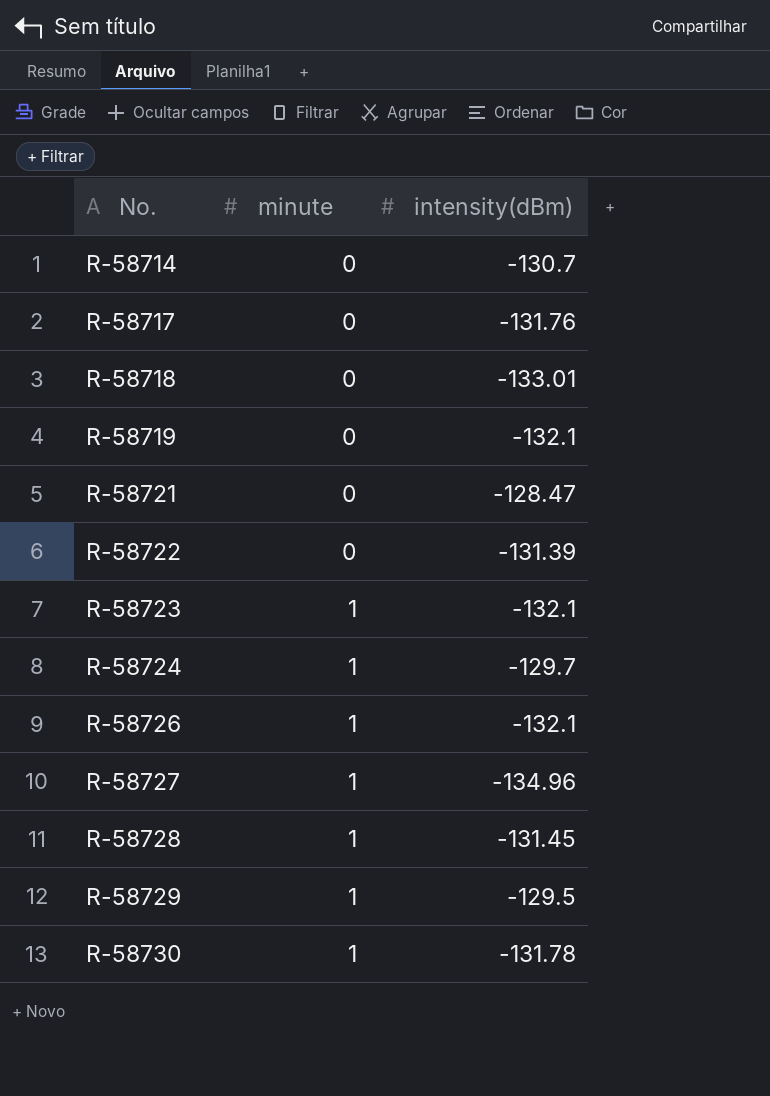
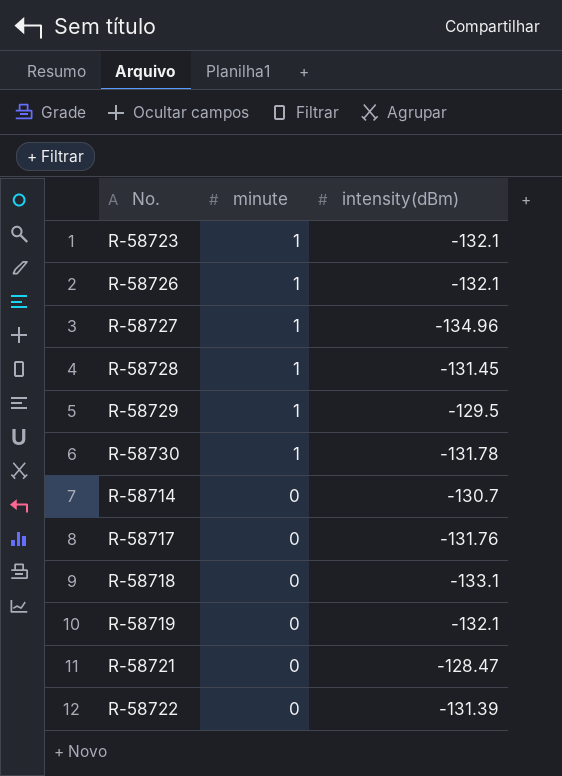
row order: No. ascending -> minute descending
row R-58724: 1 | -129.7 -> none
R-58718 | intensity(dBm): -133.01 -> -133.1

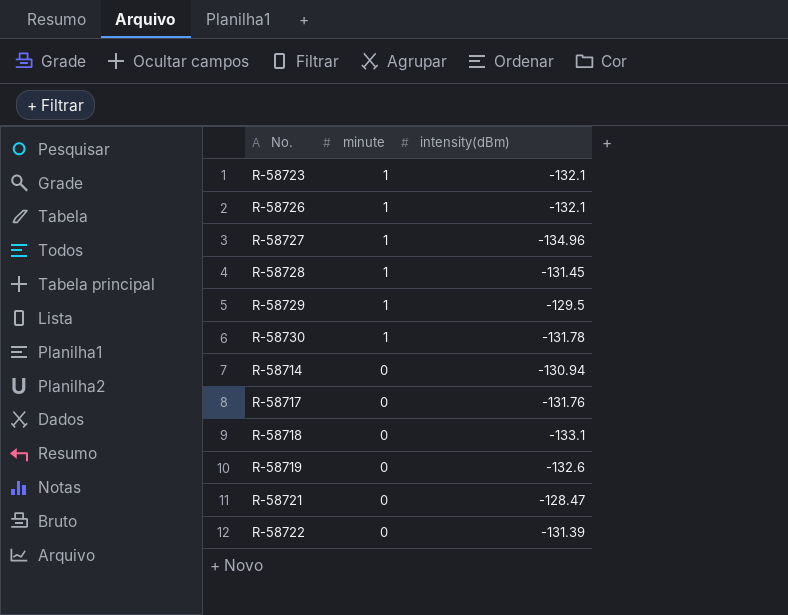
R-58714 | intensity(dBm): -130.7 -> -130.94
R-58719 | intensity(dBm): -132.1 -> -132.6

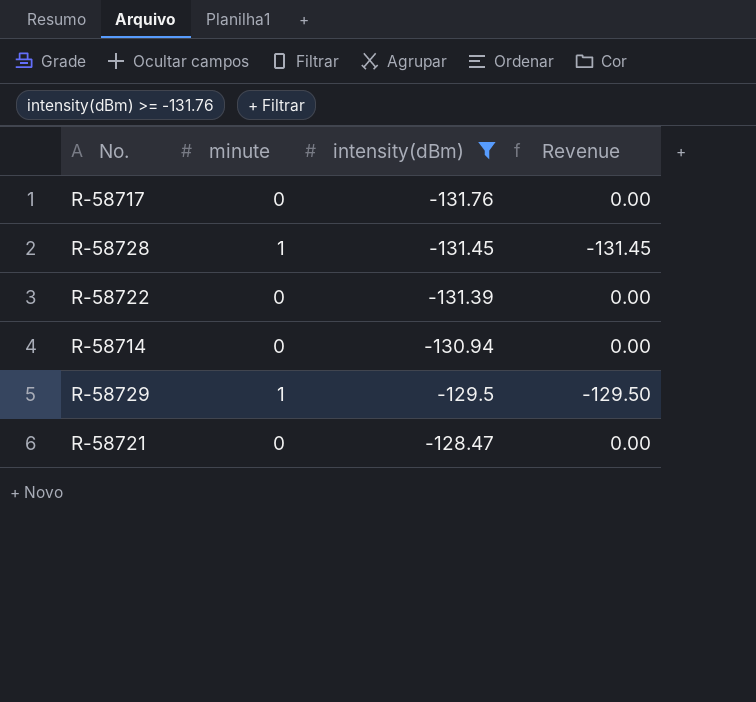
filter: none -> intensity(dBm) >= -131.76
row order: minute descending -> intensity(dBm) ascending
column Revenue | formula: none -> [minute] * [intensity(dBm)]

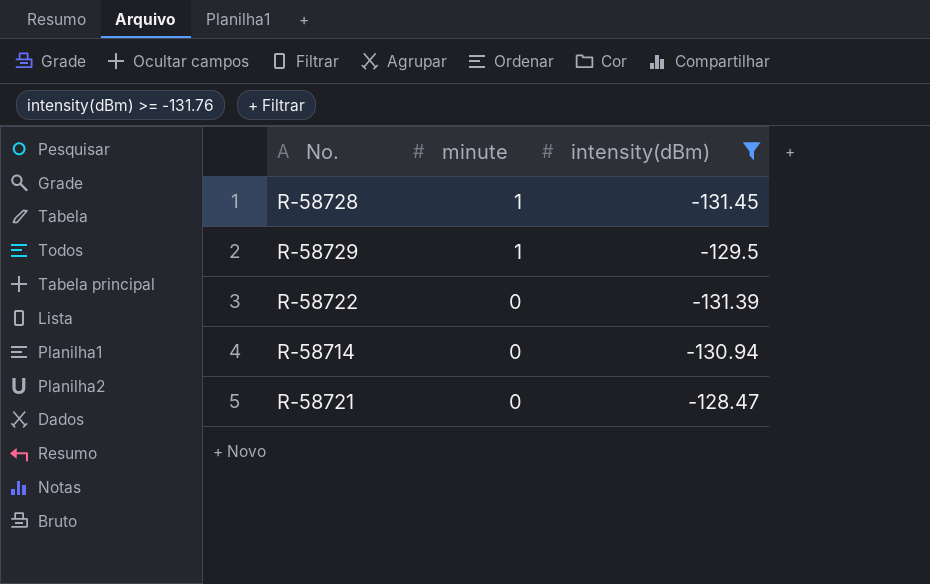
row order: intensity(dBm) ascending -> minute descending
column Revenue | formula: [minute] * [intensity(dBm)] -> none
row R-58717: 0 | -131.76 | 0.00 -> none

